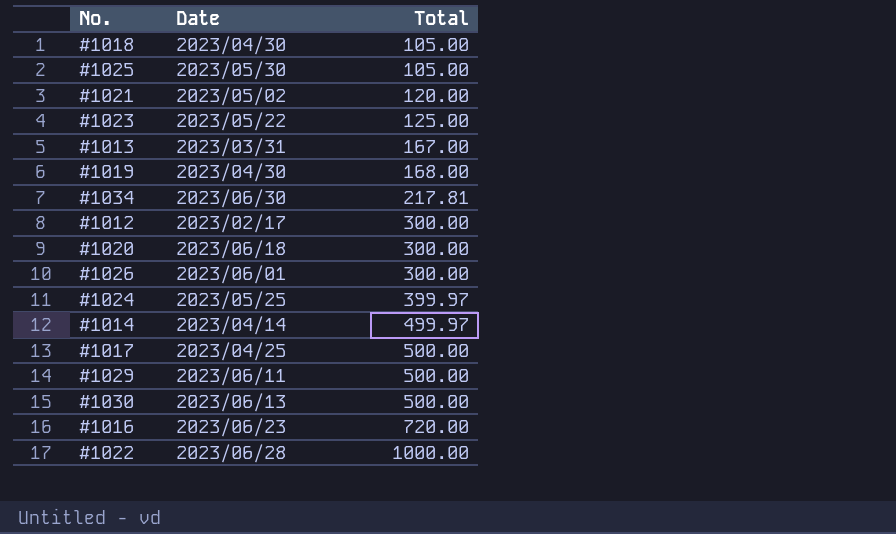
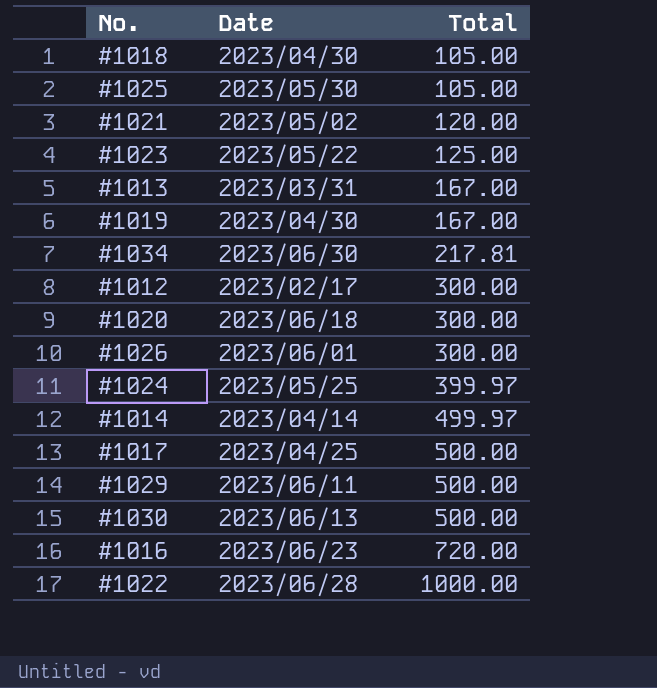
#1019 | Total: 168.00 -> 167.00

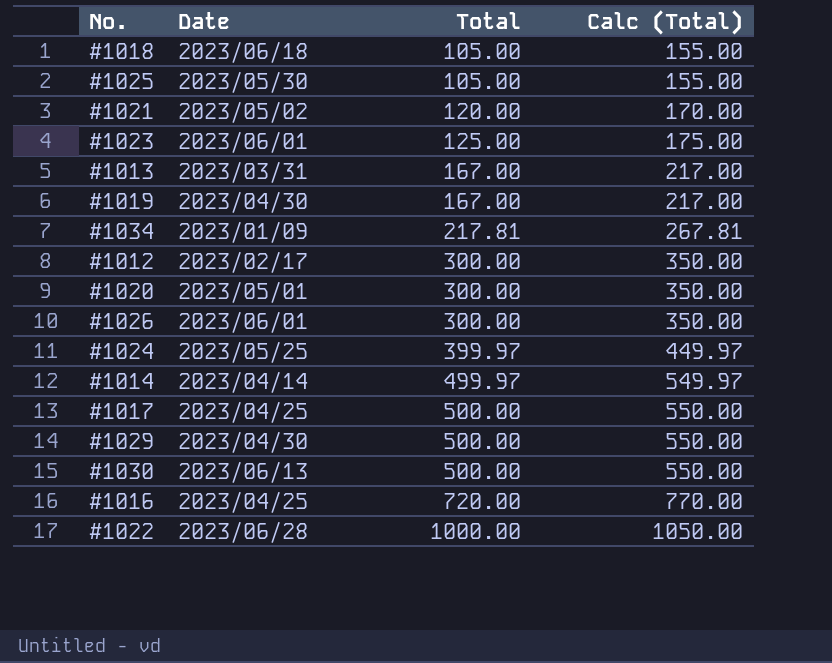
column Calc (Total) | formula: none -> [Total] + 50
#1018 | Date: 2023/04/30 -> 2023/06/18
#1023 | Date: 2023/05/22 -> 2023/06/01
#1034 | Date: 2023/06/30 -> 2023/01/09
#1020 | Date: 2023/06/18 -> 2023/05/01
#1029 | Date: 2023/06/11 -> 2023/04/30
#1016 | Date: 2023/06/23 -> 2023/04/25

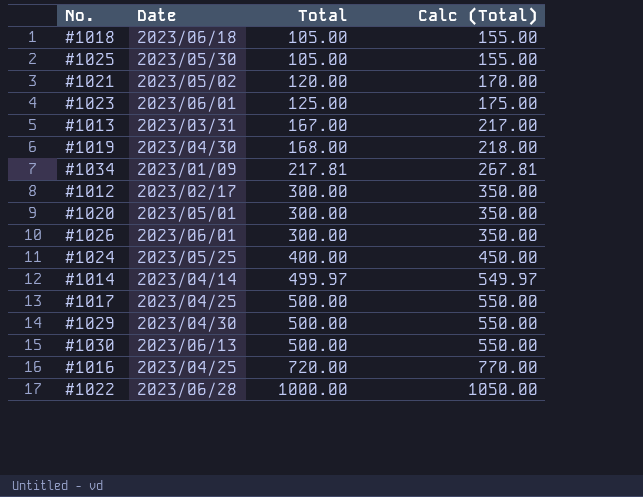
#1019 | Total: 167.00 -> 168.00
#1019 | Calc (Total): 217.00 -> 218.00
#1024 | Total: 399.97 -> 400.00
#1024 | Calc (Total): 449.97 -> 450.00

